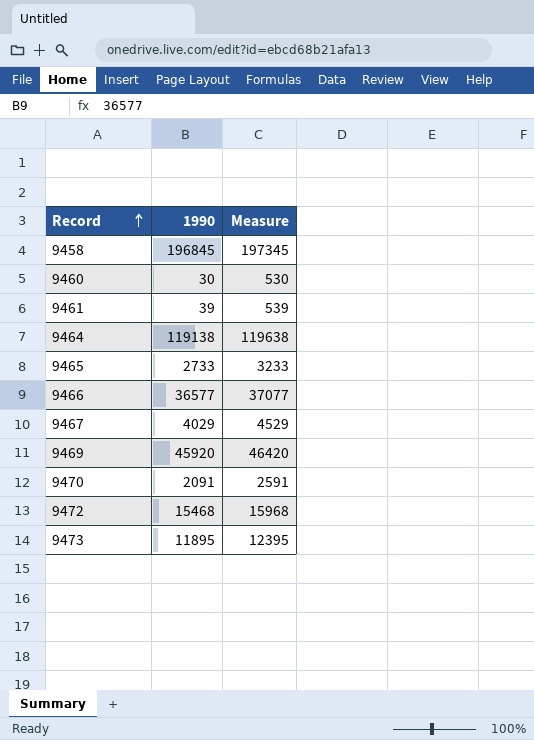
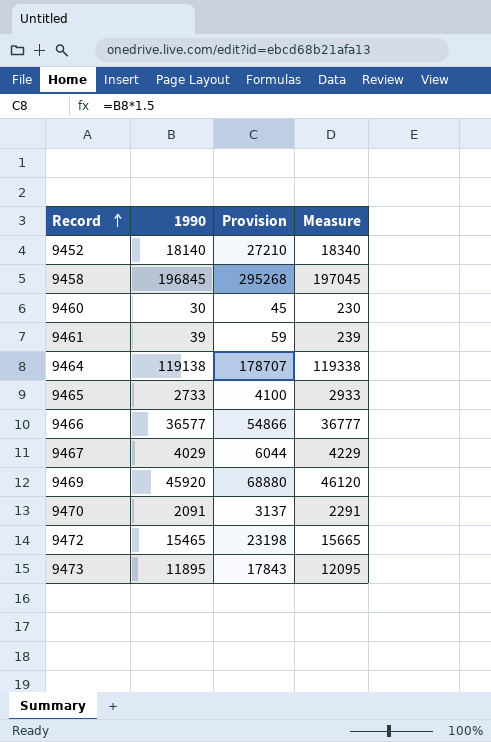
column Provision | formula: none -> [1990] * 1.5
column Measure | formula: [1990] + 500 -> [1990] + 200
row 9452: none -> 18140 | 27210 | 18340
9472 | 1990: 15468 -> 15465

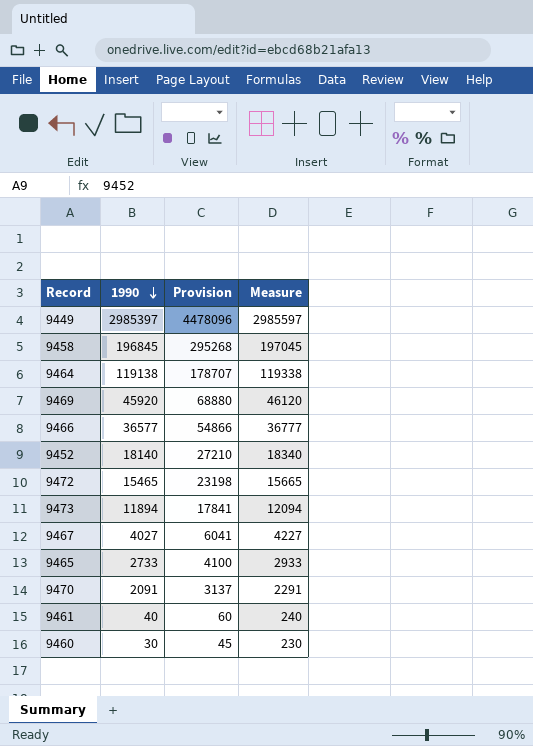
row order: Record ascending -> 1990 descending
row 9449: none -> 2985397 | 4478096 | 2985597
9473 | 1990: 11895 -> 11894
9473 | Provision: 17843 -> 17841
9473 | Measure: 12095 -> 12094
9467 | 1990: 4029 -> 4027
9467 | Provision: 6044 -> 6041
9467 | Measure: 4229 -> 4227
9461 | 1990: 39 -> 40
9461 | Provision: 59 -> 60
9461 | Measure: 239 -> 240

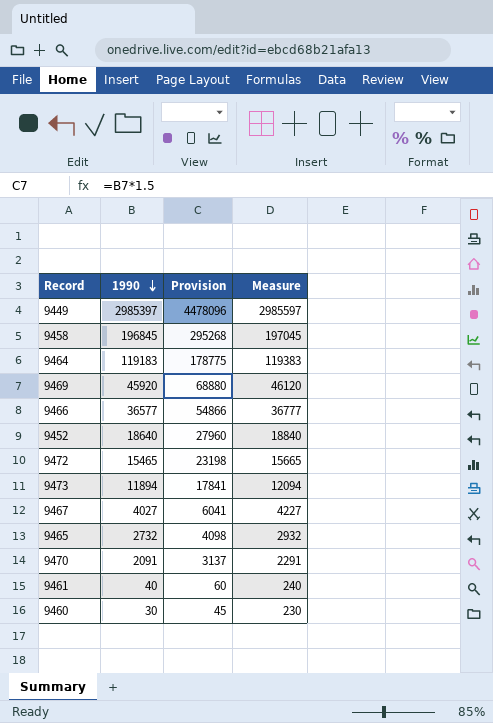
9464 | 1990: 119138 -> 119183
9464 | Provision: 178707 -> 178775
9464 | Measure: 119338 -> 119383
9452 | 1990: 18140 -> 18640
9452 | Provision: 27210 -> 27960
9452 | Measure: 18340 -> 18840
9465 | 1990: 2733 -> 2732
9465 | Provision: 4100 -> 4098
9465 | Measure: 2933 -> 2932

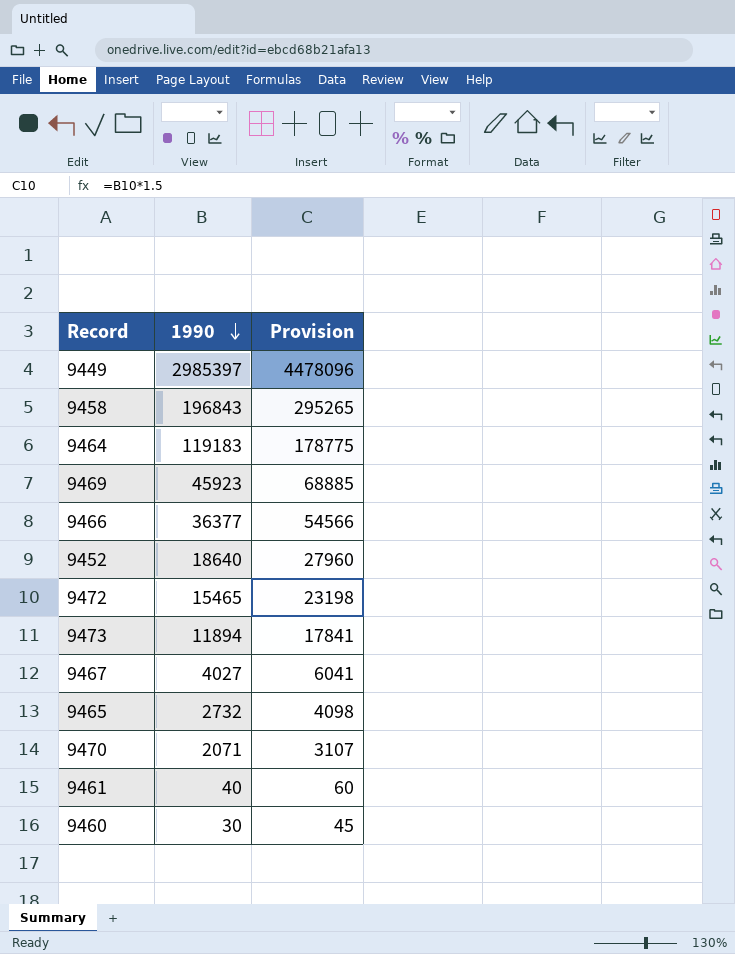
column Measure | formula: [1990] + 200 -> none
9458 | 1990: 196845 -> 196843
9458 | Provision: 295268 -> 295265
9469 | 1990: 45920 -> 45923
9469 | Provision: 68880 -> 68885
9466 | 1990: 36577 -> 36377
9466 | Provision: 54866 -> 54566
9470 | 1990: 2091 -> 2071
9470 | Provision: 3137 -> 3107

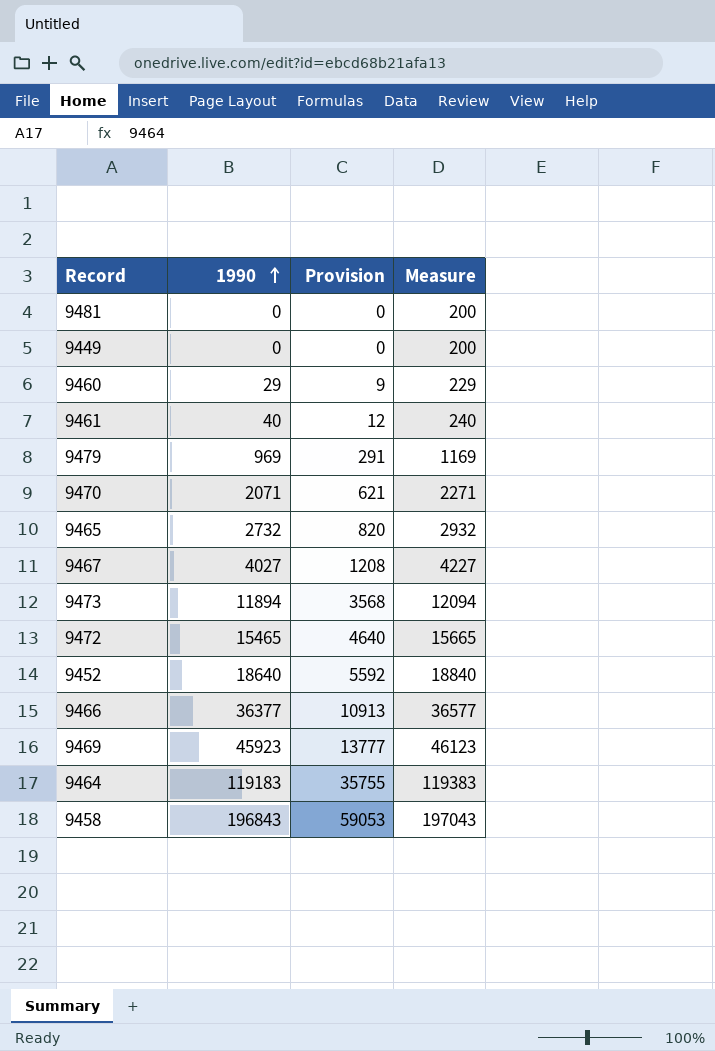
row order: 1990 descending -> 1990 ascending
column Provision | formula: [1990] * 1.5 -> [1990] * 0.3
column Measure | formula: none -> [1990] + 200
row 9481: none -> 0 | 0 | 200
9449 | 1990: 2985397 -> 0
9460 | 1990: 30 -> 29
row 9479: none -> 969 | 291 | 1169

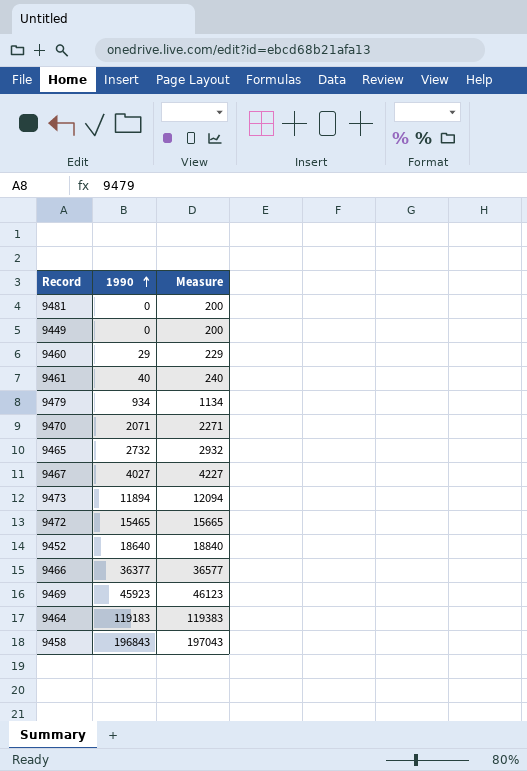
column Provision | formula: [1990] * 0.3 -> none
9479 | 1990: 969 -> 934
9479 | Measure: 1169 -> 1134

